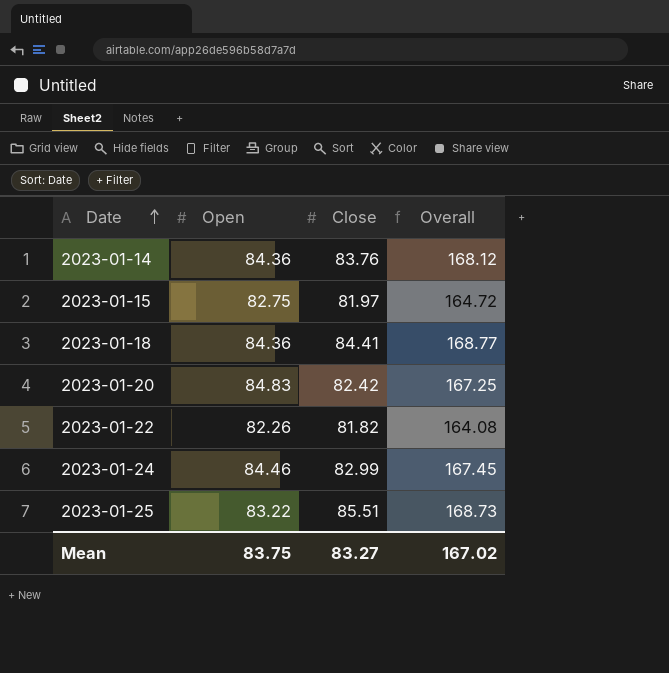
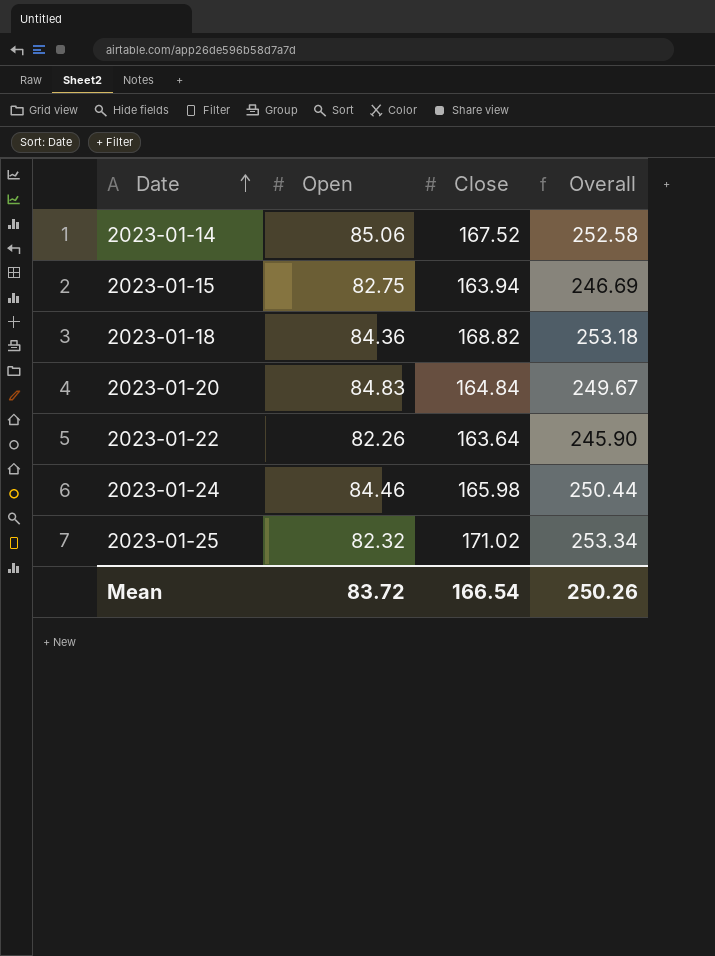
2023-01-14 | Open: 84.36 -> 85.06
2023-01-14 | Close: 83.76 -> 167.52
2023-01-14 | Overall: 168.12 -> 252.58
2023-01-15 | Close: 81.97 -> 163.94
2023-01-15 | Overall: 164.72 -> 246.69
2023-01-18 | Close: 84.41 -> 168.82
2023-01-18 | Overall: 168.77 -> 253.18
2023-01-20 | Close: 82.42 -> 164.84
2023-01-20 | Overall: 167.25 -> 249.67
2023-01-22 | Close: 81.82 -> 163.64
2023-01-22 | Overall: 164.08 -> 245.90
2023-01-24 | Close: 82.99 -> 165.98
2023-01-24 | Overall: 167.45 -> 250.44
2023-01-25 | Open: 83.22 -> 82.32
2023-01-25 | Close: 85.51 -> 171.02
2023-01-25 | Overall: 168.73 -> 253.34
Mean | Open: 83.75 -> 83.72
Mean | Close: 83.27 -> 166.54
Mean | Overall: 167.02 -> 250.26

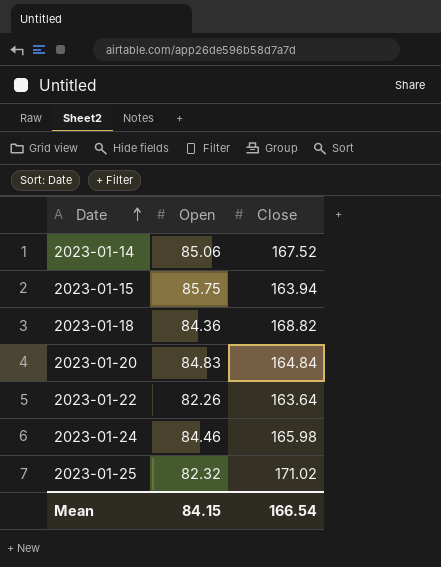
column Overall | formula: [Open] + [Close] -> none
2023-01-15 | Open: 82.75 -> 85.75
Mean | Open: 83.72 -> 84.15

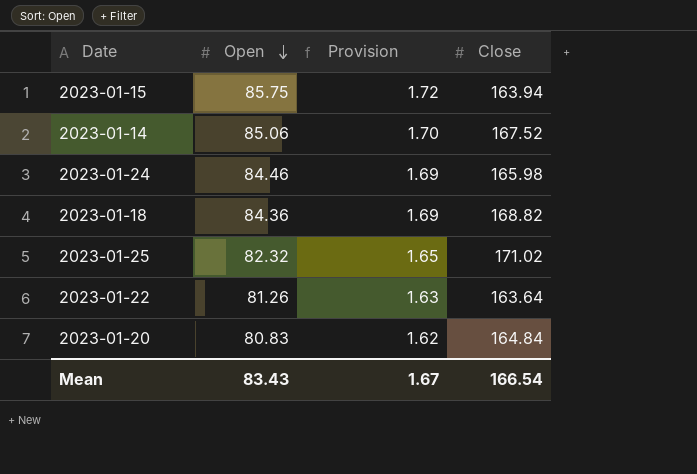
row order: Date ascending -> Open descending
column Provision | formula: none -> [Open] * 0.02
2023-01-22 | Open: 82.26 -> 81.26
2023-01-20 | Open: 84.83 -> 80.83
Mean | Open: 84.15 -> 83.43

